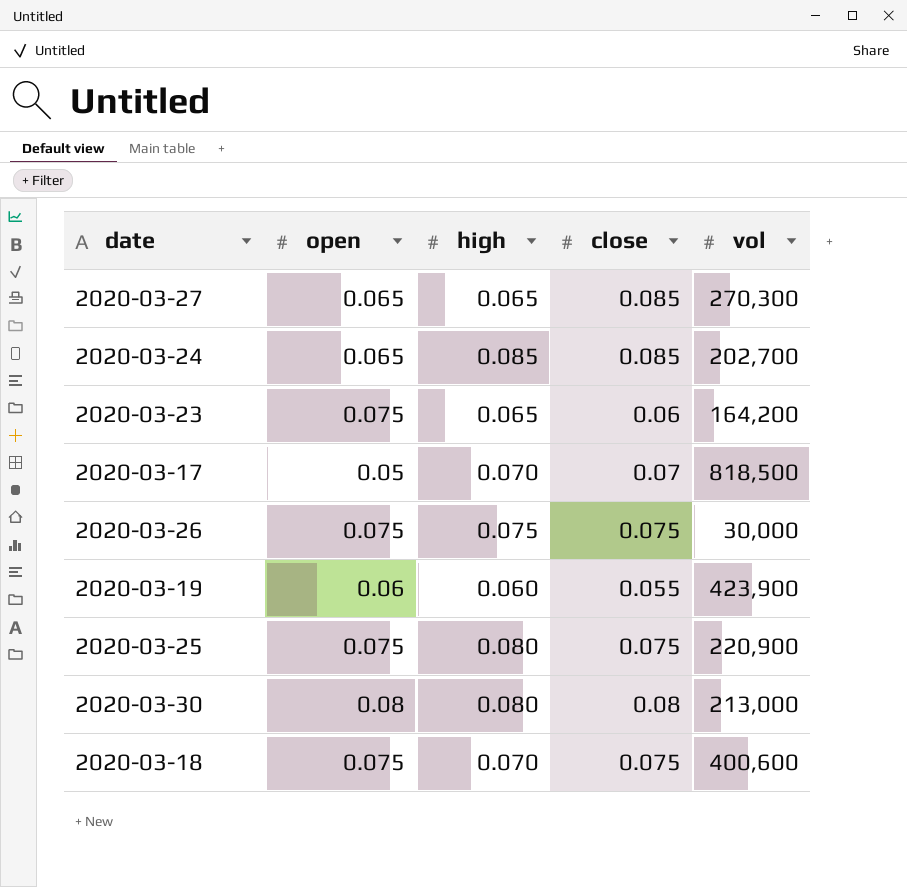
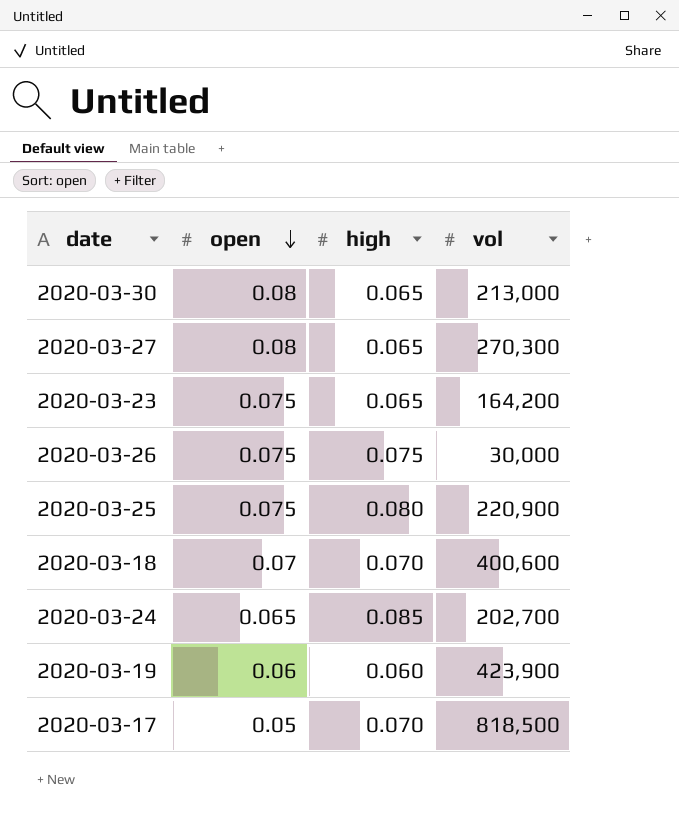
row order: none -> open descending
column close | position: 4 -> none
2020-03-30 | high: 0.080 -> 0.065
2020-03-27 | open: 0.065 -> 0.08
2020-03-18 | open: 0.075 -> 0.07

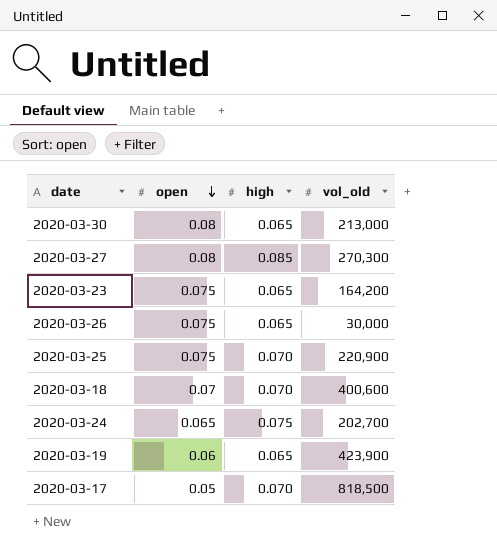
column name: vol -> vol_old
2020-03-27 | high: 0.065 -> 0.085
2020-03-26 | high: 0.075 -> 0.065
2020-03-25 | high: 0.080 -> 0.070
2020-03-24 | high: 0.085 -> 0.075
2020-03-19 | high: 0.060 -> 0.065

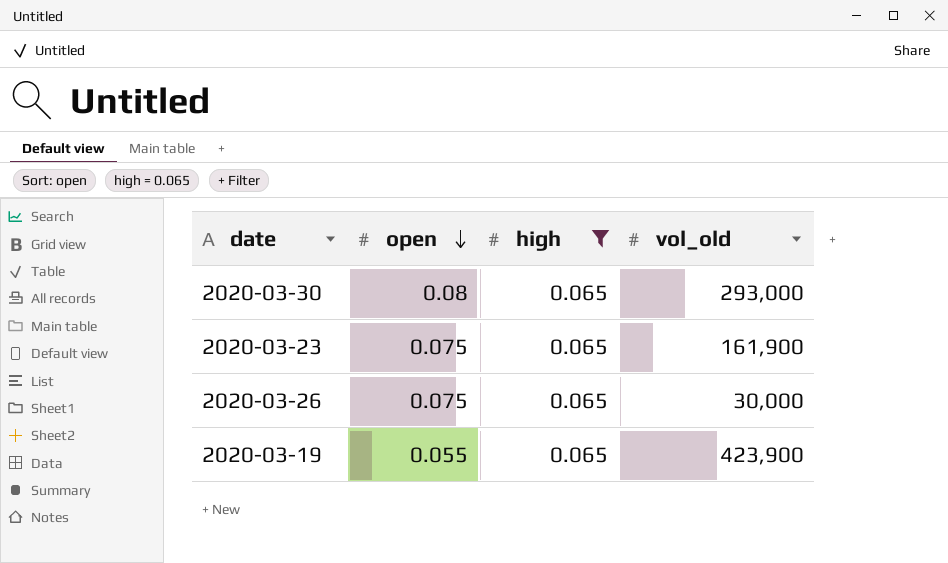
filter: none -> high = 0.065
2020-03-30 | vol_old: 213,000 -> 293,000
2020-03-23 | vol_old: 164,200 -> 161,900
2020-03-19 | open: 0.06 -> 0.055

